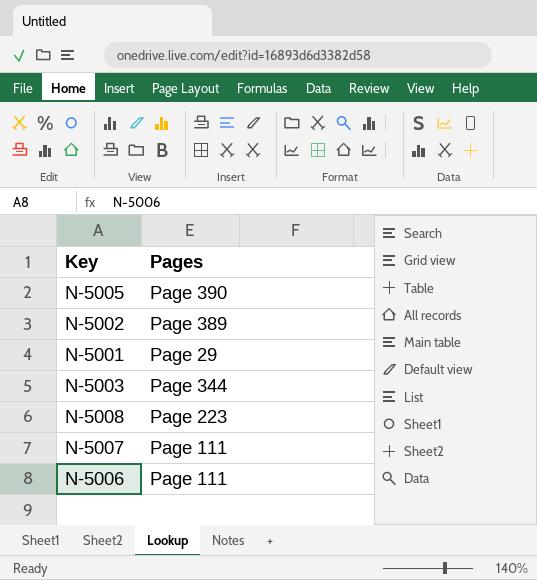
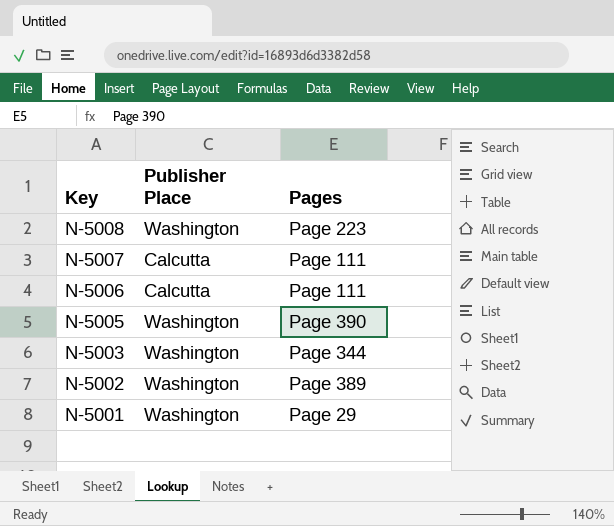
row order: none -> Key descending
column Publisher Place | position: none -> 2

